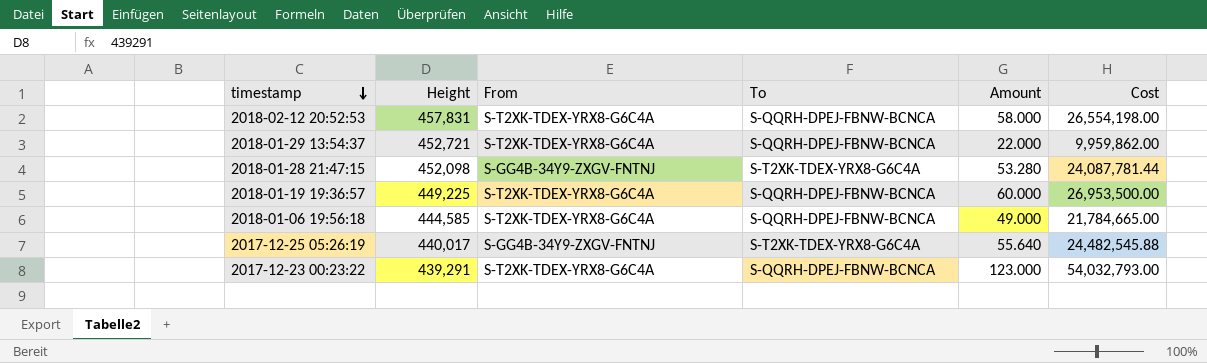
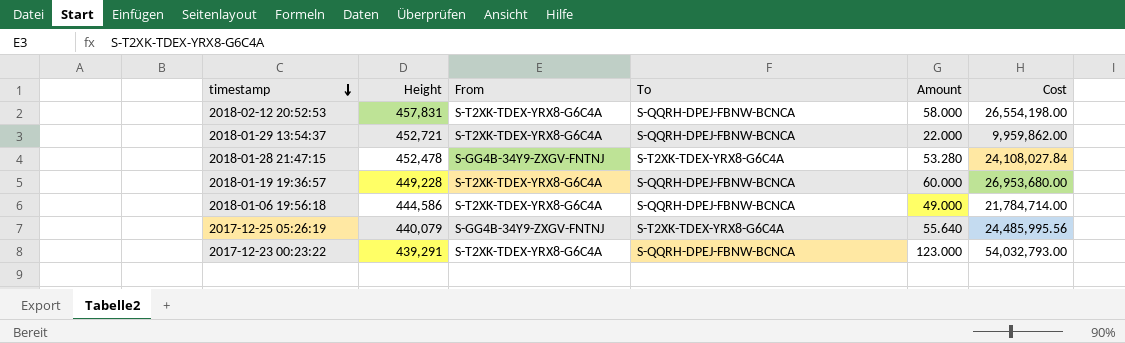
2018-01-28 21:47:15 | Height: 452,098 -> 452,478
2018-01-28 21:47:15 | Cost: 24,087,781.44 -> 24,108,027.84
2018-01-19 19:36:57 | Height: 449,225 -> 449,228
2018-01-19 19:36:57 | Cost: 26,953,500.00 -> 26,953,680.00
2018-01-06 19:56:18 | Height: 444,585 -> 444,586
2018-01-06 19:56:18 | Cost: 21,784,665.00 -> 21,784,714.00
2017-12-25 05:26:19 | Height: 440,017 -> 440,079
2017-12-25 05:26:19 | Cost: 24,482,545.88 -> 24,485,995.56

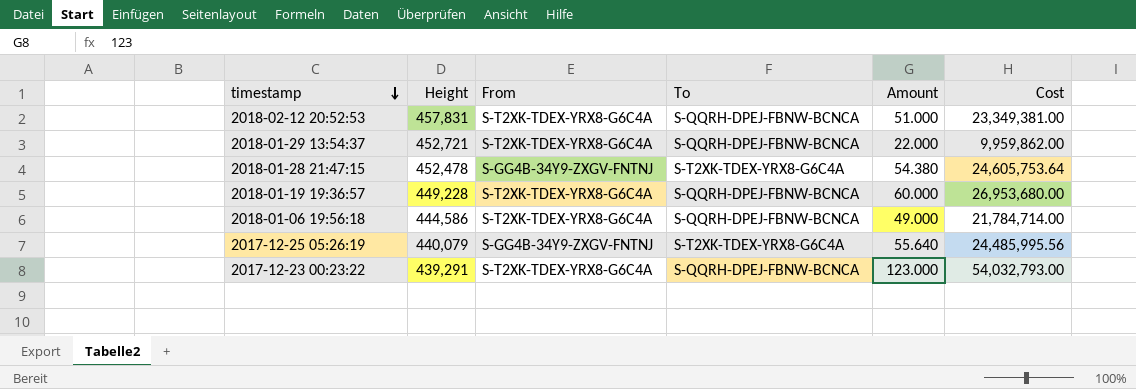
2018-02-12 20:52:53 | Amount: 58.000 -> 51.000
2018-02-12 20:52:53 | Cost: 26,554,198.00 -> 23,349,381.00
2018-01-28 21:47:15 | Amount: 53.280 -> 54.380
2018-01-28 21:47:15 | Cost: 24,108,027.84 -> 24,605,753.64

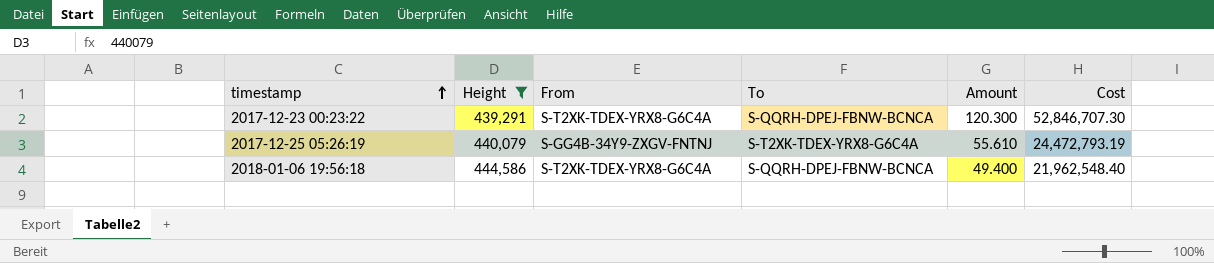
filter: none -> Height <= 444,586
row order: timestamp descending -> timestamp ascending
2017-12-23 00:23:22 | Amount: 123.000 -> 120.300
2017-12-23 00:23:22 | Cost: 54,032,793.00 -> 52,846,707.30
2017-12-25 05:26:19 | Amount: 55.640 -> 55.610
2017-12-25 05:26:19 | Cost: 24,485,995.56 -> 24,472,793.19
2018-01-06 19:56:18 | Amount: 49.000 -> 49.400
2018-01-06 19:56:18 | Cost: 21,784,714.00 -> 21,962,548.40

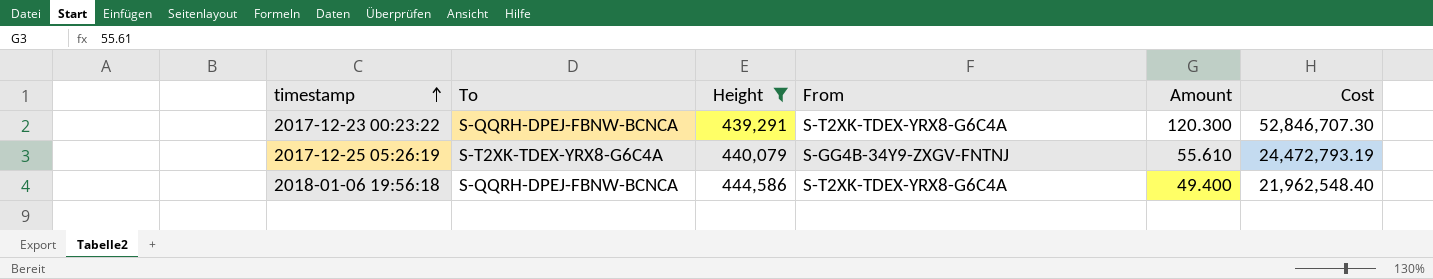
column To | position: 4 -> 2

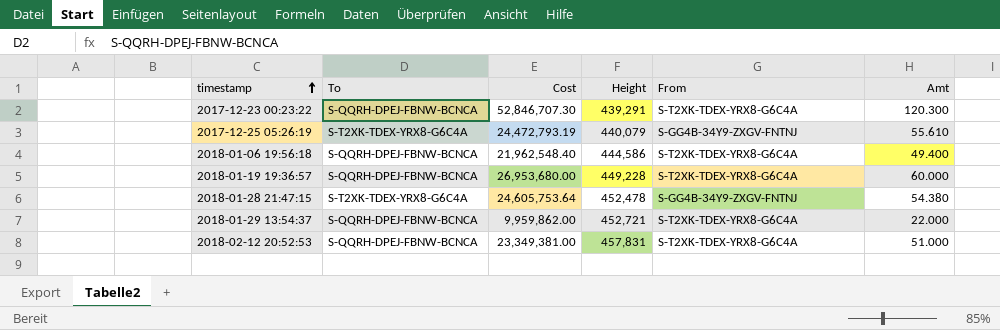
filter: Height <= 444,586 -> none
column Cost | position: 6 -> 3
column name: Amount -> Amt

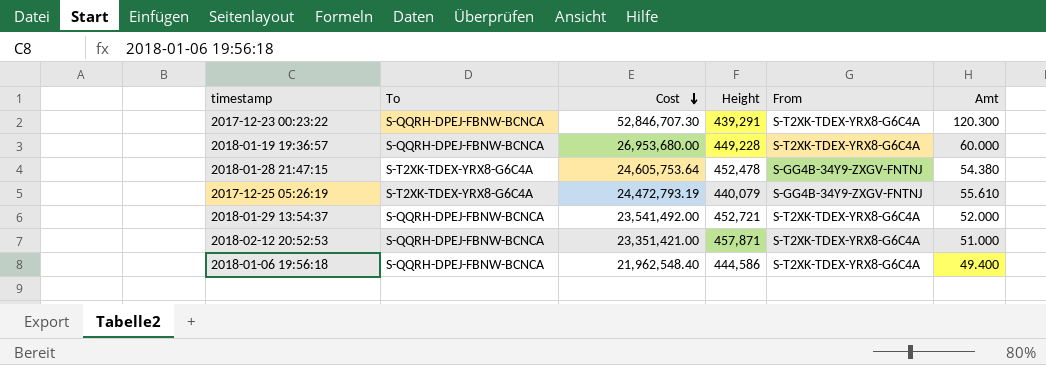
row order: timestamp ascending -> Cost descending
2018-01-29 13:54:37 | Cost: 9,959,862.00 -> 23,541,492.00
2018-01-29 13:54:37 | Amt: 22.000 -> 52.000
2018-02-12 20:52:53 | Cost: 23,349,381.00 -> 23,351,421.00
2018-02-12 20:52:53 | Height: 457,831 -> 457,871

